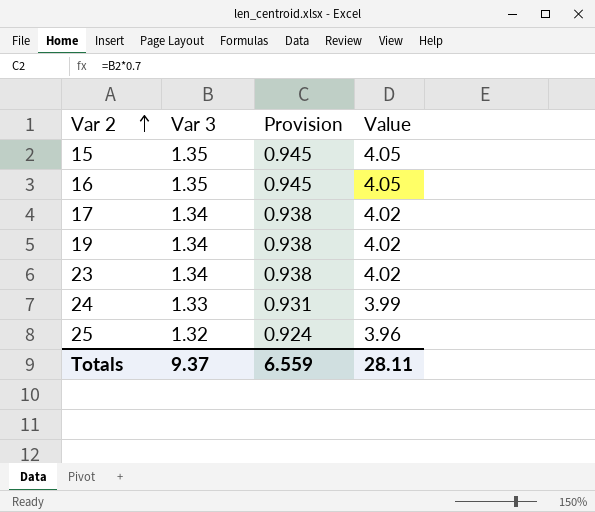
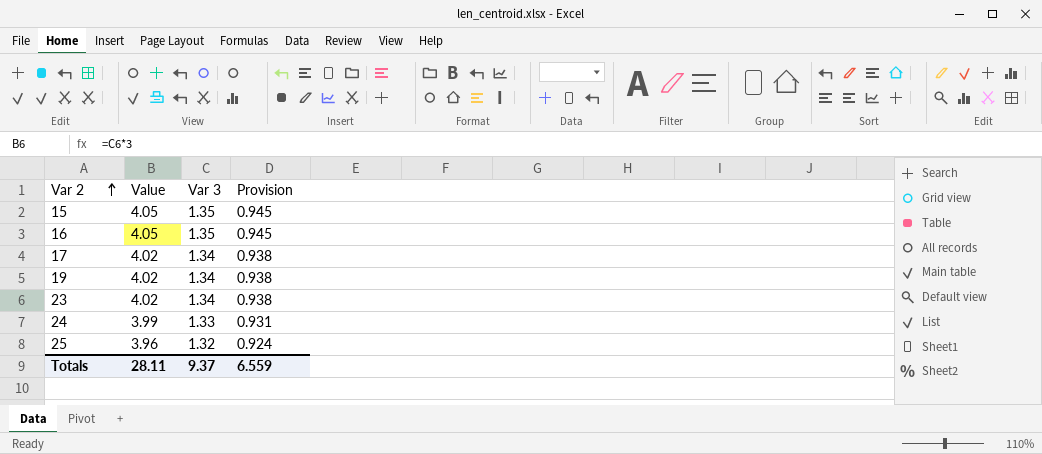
column Value | position: 4 -> 2

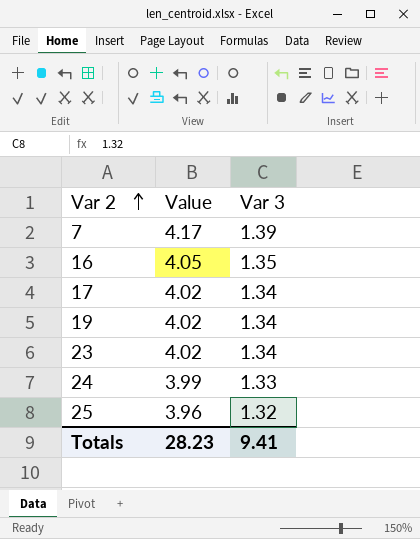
column Provision | formula: [Var 3] * 0.7 -> none
row 15: 4.05 | 1.35 | 0.945 -> none
row 7: none -> 4.17 | 1.39
Totals | Value: 28.11 -> 28.23
Totals | Var 3: 9.37 -> 9.41

